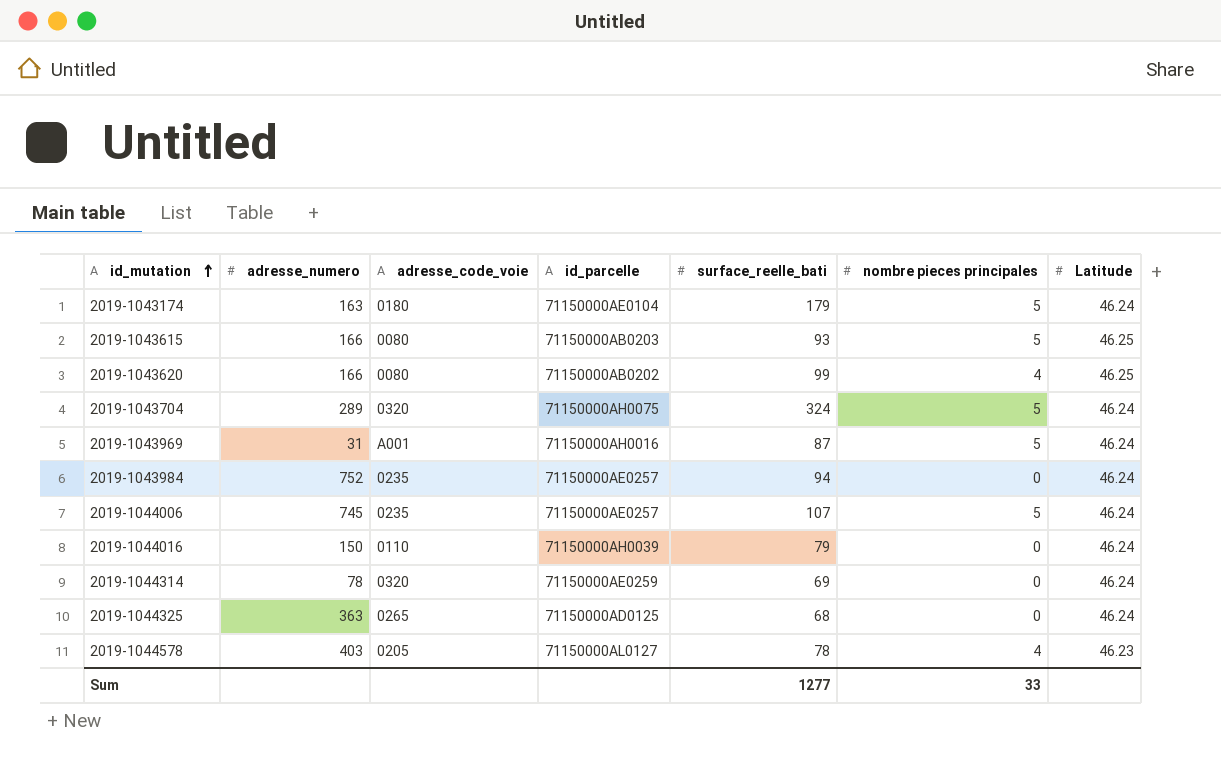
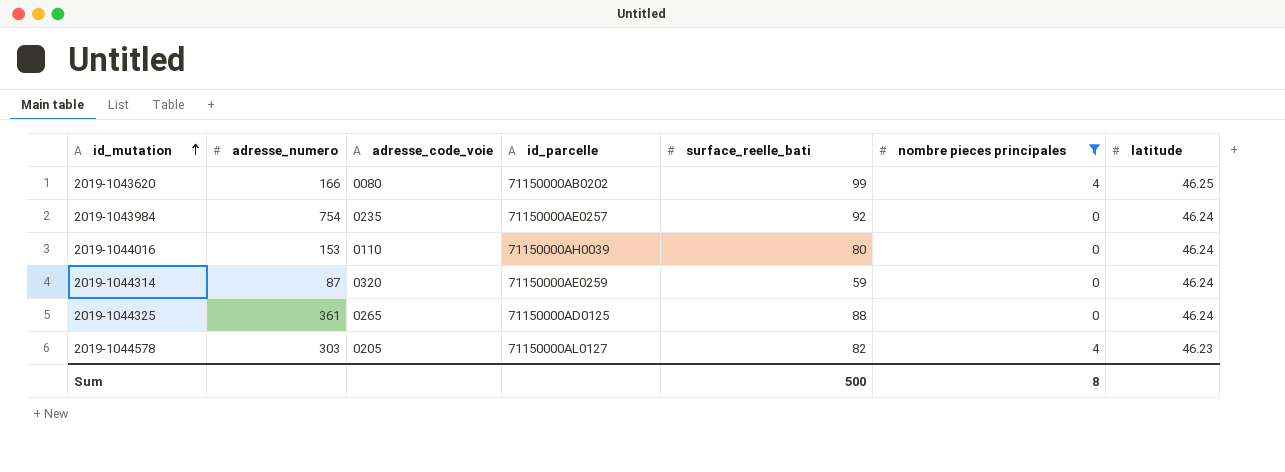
filter: none -> nombre pieces principales != 5
column name: Latitude -> latitude
2019-1043984 | adresse_numero: 752 -> 754
2019-1043984 | surface_reelle_bati: 94 -> 92
2019-1044016 | adresse_numero: 150 -> 153
2019-1044016 | surface_reelle_bati: 79 -> 80
2019-1044314 | adresse_numero: 78 -> 87
2019-1044314 | surface_reelle_bati: 69 -> 59
2019-1044325 | adresse_numero: 363 -> 361
2019-1044325 | surface_reelle_bati: 68 -> 88
2019-1044578 | adresse_numero: 403 -> 303
2019-1044578 | surface_reelle_bati: 78 -> 82
Sum | surface_reelle_bati: 1277 -> 500
Sum | nombre pieces principales: 33 -> 8

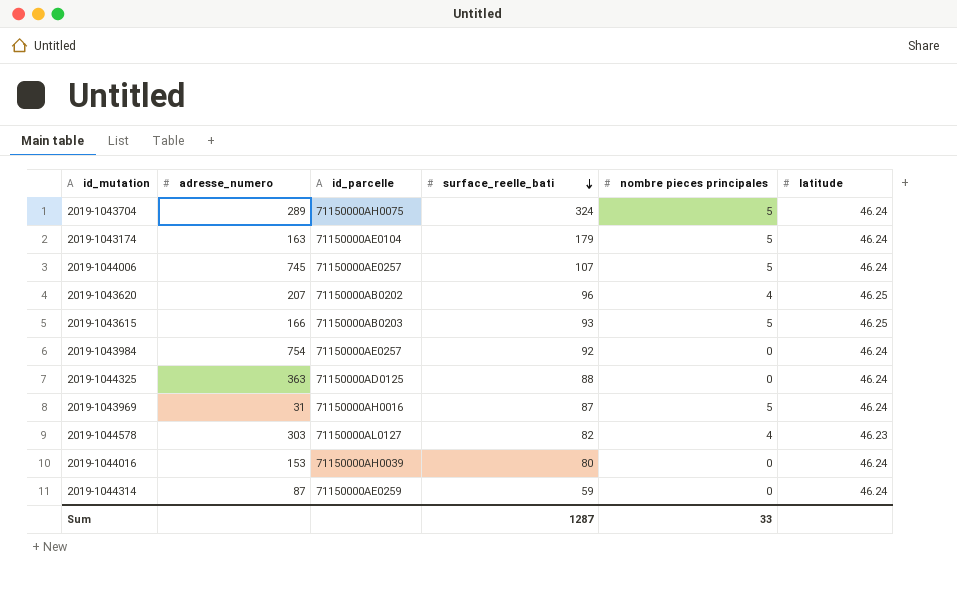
filter: nombre pieces principales != 5 -> none
row order: id_mutation ascending -> surface_reelle_bati descending
column adresse_code_voie | position: 3 -> none
2019-1043620 | adresse_numero: 166 -> 207
2019-1043620 | surface_reelle_bati: 99 -> 96
2019-1044325 | adresse_numero: 361 -> 363
Sum | surface_reelle_bati: 500 -> 1287
Sum | nombre pieces principales: 8 -> 33

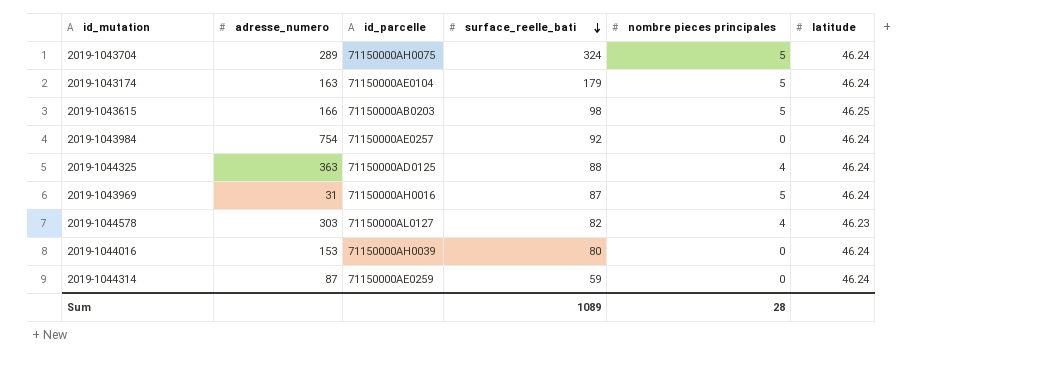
row 2019-1044006: 745 | 71150000AE0257 | 107 | 5 | 46.24 -> none
row 2019-1043620: 207 | 71150000AB0202 | 96 | 4 | 46.25 -> none
2019-1043615 | surface_reelle_bati: 93 -> 98
2019-1044325 | nombre pieces principales: 0 -> 4
Sum | surface_reelle_bati: 1287 -> 1089
Sum | nombre pieces principales: 33 -> 28

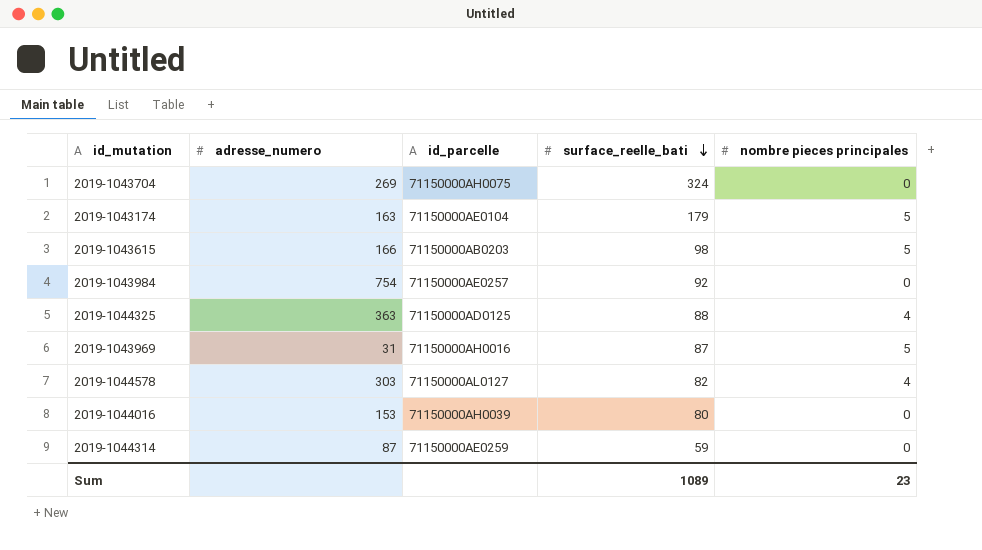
column latitude | position: 6 -> none
2019-1043704 | adresse_numero: 289 -> 269
2019-1043704 | nombre pieces principales: 5 -> 0
Sum | nombre pieces principales: 28 -> 23

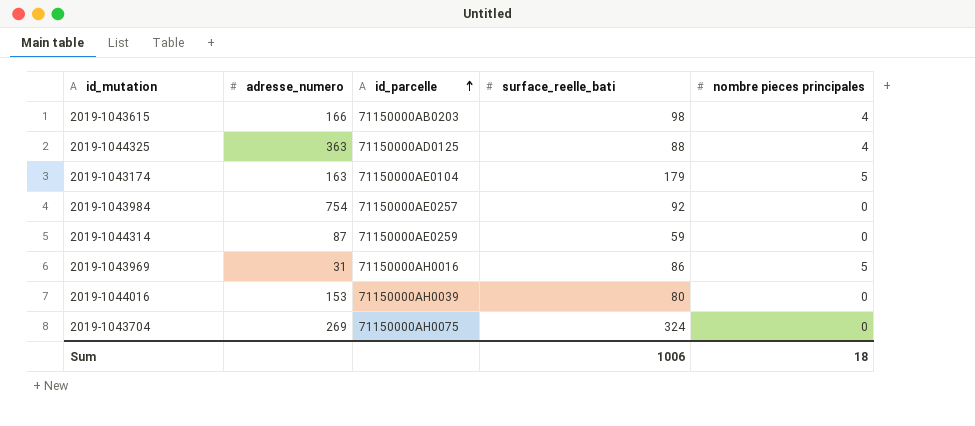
row order: surface_reelle_bati descending -> id_parcelle ascending
row 2019-1044578: 303 | 71150000AL0127 | 82 | 4 -> none
2019-1043615 | nombre pieces principales: 5 -> 4
2019-1043969 | surface_reelle_bati: 87 -> 86
Sum | surface_reelle_bati: 1089 -> 1006
Sum | nombre pieces principales: 23 -> 18

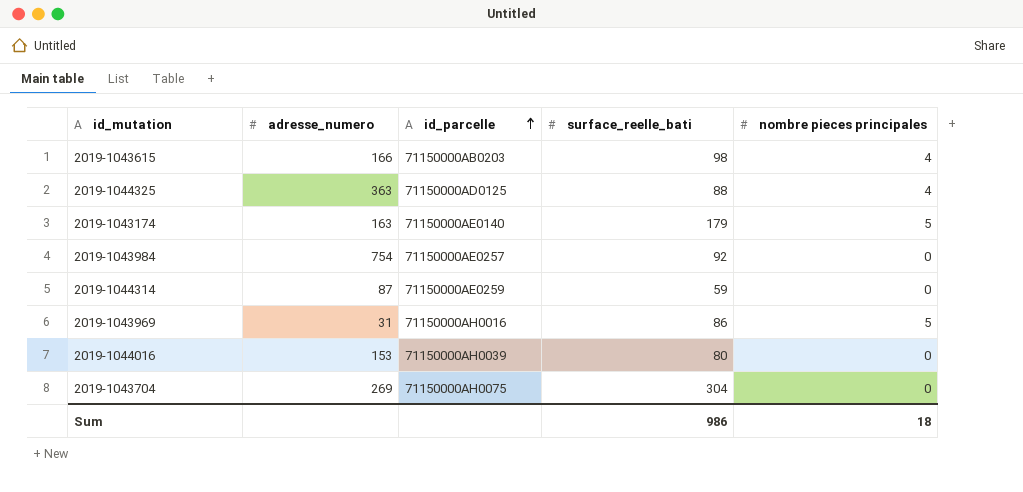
2019-1043174 | id_parcelle: 71150000AE0104 -> 71150000AE0140
2019-1043704 | surface_reelle_bati: 324 -> 304
Sum | surface_reelle_bati: 1006 -> 986

